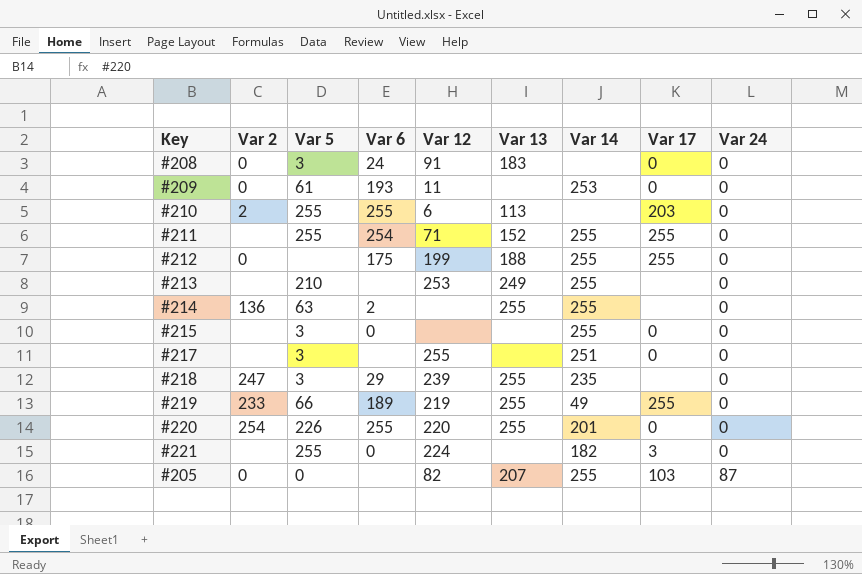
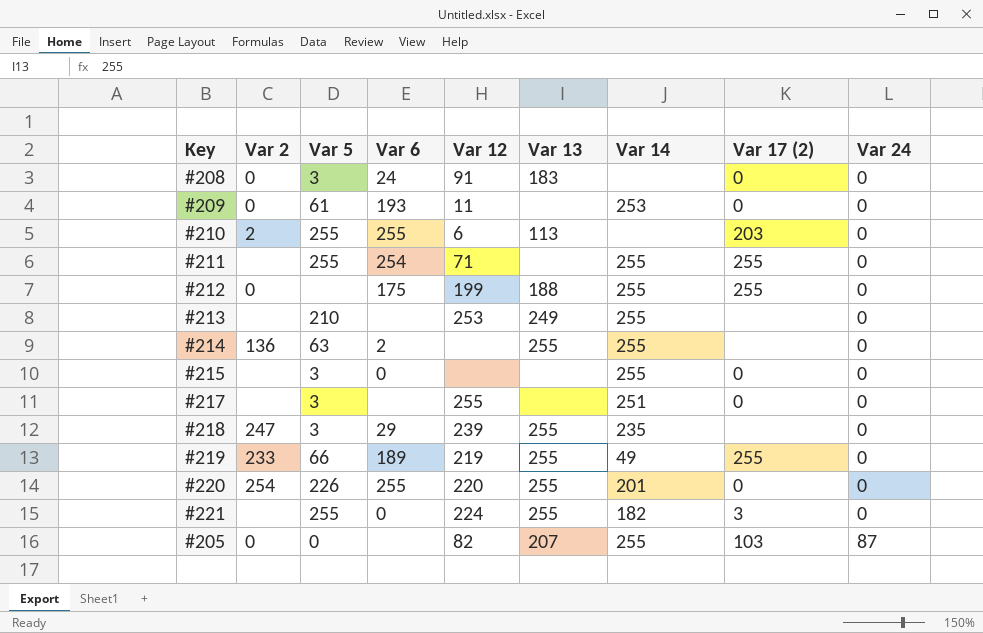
column name: Var 17 -> Var 17 (2)
#211 | Var 13: 152 -> none
#221 | Var 13: none -> 255

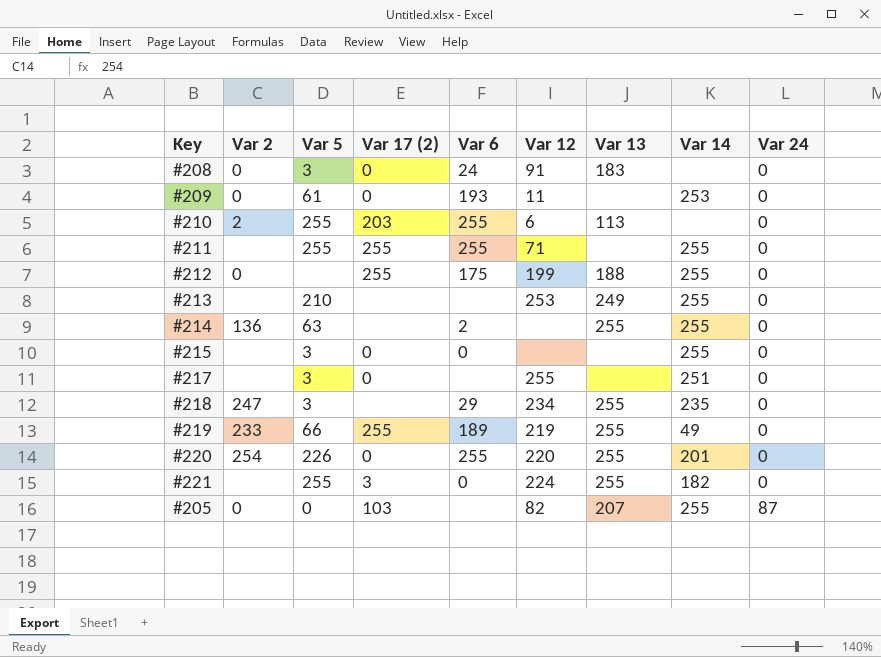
column Var 17 (2) | position: 8 -> 4
#211 | Var 6: 254 -> 255
#218 | Var 12: 239 -> 234

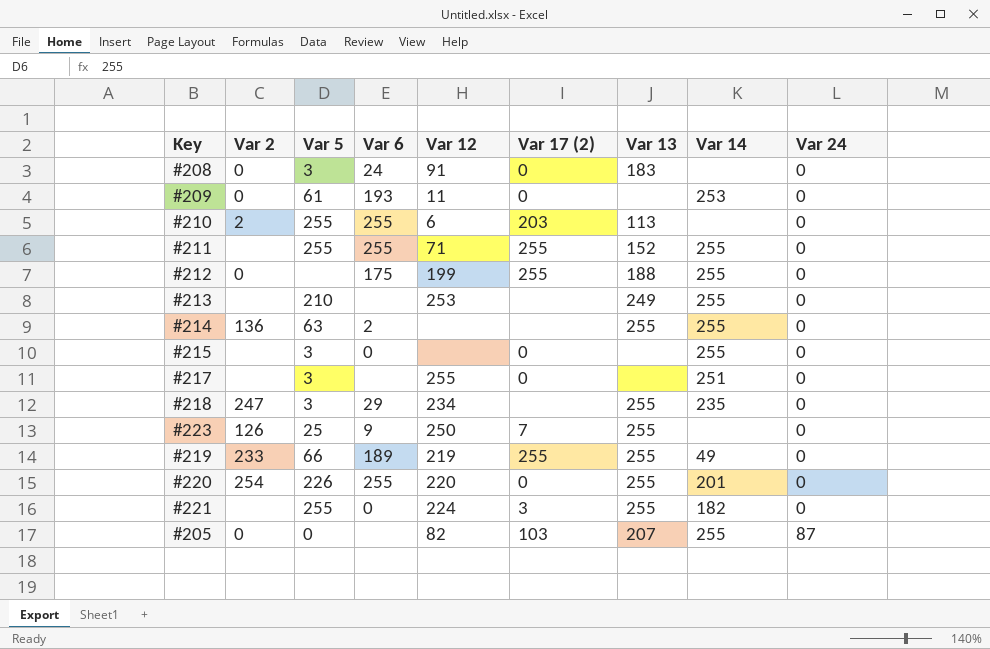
column Var 17 (2) | position: 4 -> 6
#211 | Var 13: none -> 152
row #223: none -> 126 | 25 | 9 | 250 | 7 | 255 | none | 0

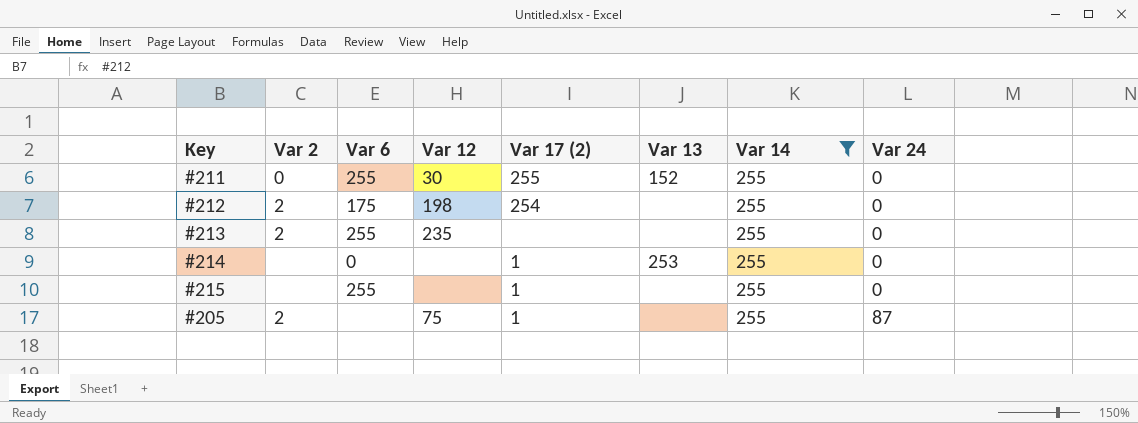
filter: none -> Var 14 = 255
column Var 5 | position: 3 -> none
#211 | Var 2: none -> 0
#211 | Var 12: 71 -> 30
#212 | Var 2: 0 -> 2
#212 | Var 12: 199 -> 198
#212 | Var 17 (2): 255 -> 254
#212 | Var 13: 188 -> none
#213 | Var 2: none -> 2
#213 | Var 6: none -> 255
#213 | Var 12: 253 -> 235
#213 | Var 13: 249 -> none
#214 | Var 2: 136 -> none
#214 | Var 6: 2 -> 0
#214 | Var 17 (2): none -> 1
#214 | Var 13: 255 -> 253
#215 | Var 6: 0 -> 255
#215 | Var 17 (2): 0 -> 1
#205 | Var 2: 0 -> 2
#205 | Var 12: 82 -> 75
#205 | Var 17 (2): 103 -> 1
#205 | Var 13: 207 -> none

